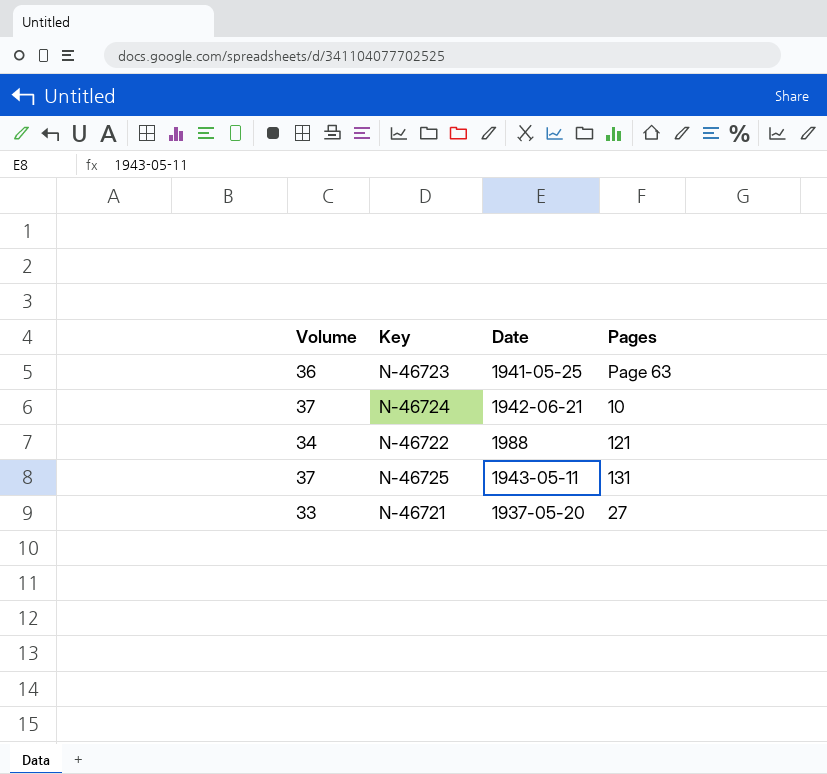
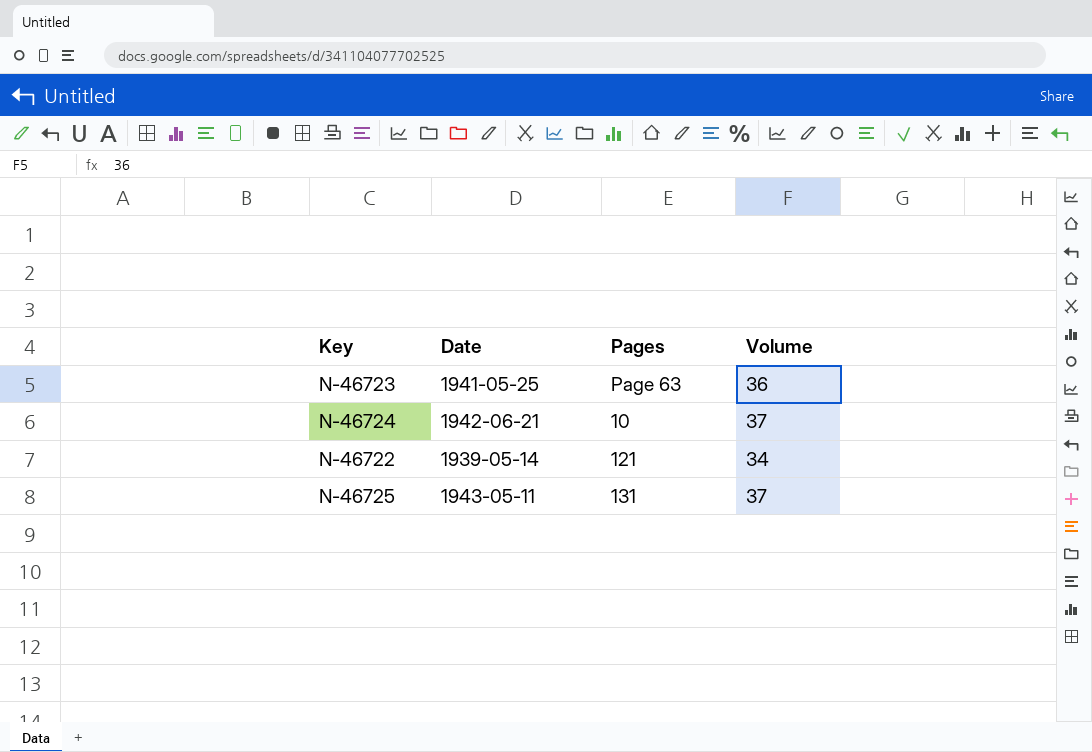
column Volume | position: 1 -> 4
row N-46721: 33 | 1937-05-20 | 27 -> none
N-46722 | Date: 1988 -> 1939-05-14

